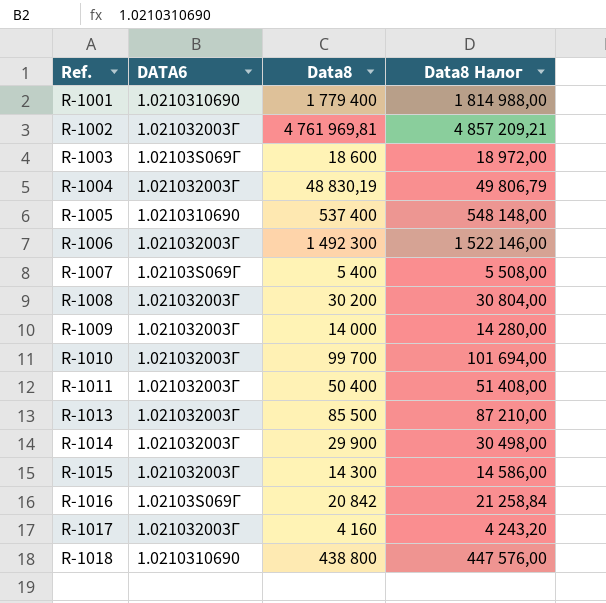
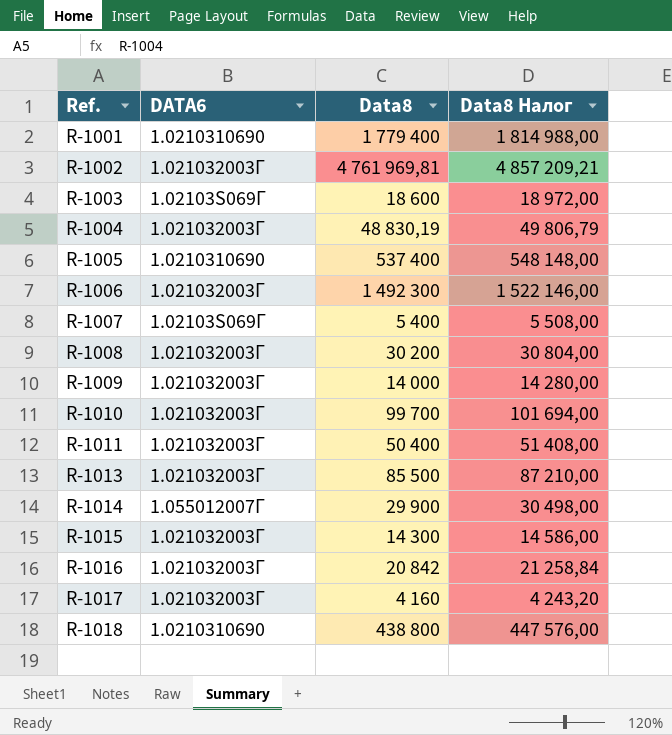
R-1014 | DATA6: 1.021032003Г -> 1.055012007Г
R-1016 | DATA6: 1.02103S069Г -> 1.021032003Г

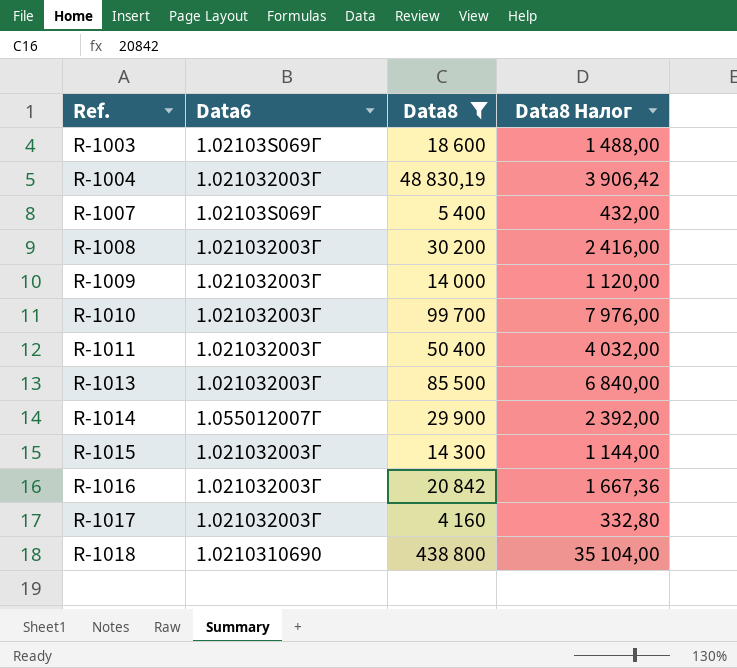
filter: none -> Data8 <= 438 800
column name: DATA6 -> Data6
column Data8 Налог | formula: [Data8] * 1,02 -> [Data8] * 0,08

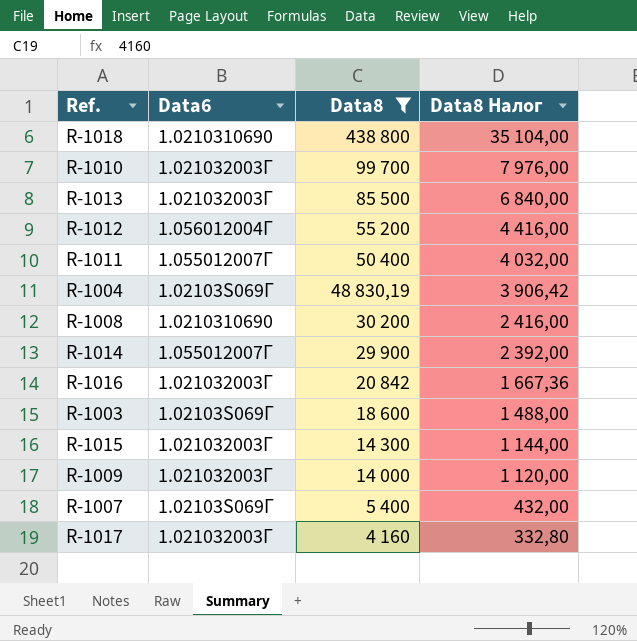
row order: Ref. ascending -> Data8 descending
row R-1012: none -> 1.056012004Г | 55 200 | 4 416,00
R-1011 | Data6: 1.021032003Г -> 1.055012007Г
R-1004 | Data6: 1.021032003Г -> 1.02103S069Г
R-1008 | Data6: 1.021032003Г -> 1.0210310690

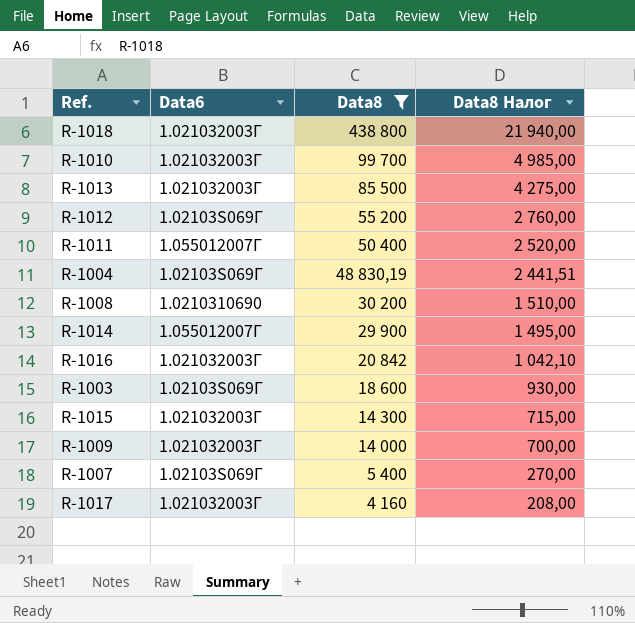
column Data8 Налог | formula: [Data8] * 0,08 -> [Data8] * 0,05
R-1018 | Data6: 1.0210310690 -> 1.021032003Г
R-1012 | Data6: 1.056012004Г -> 1.02103S069Г

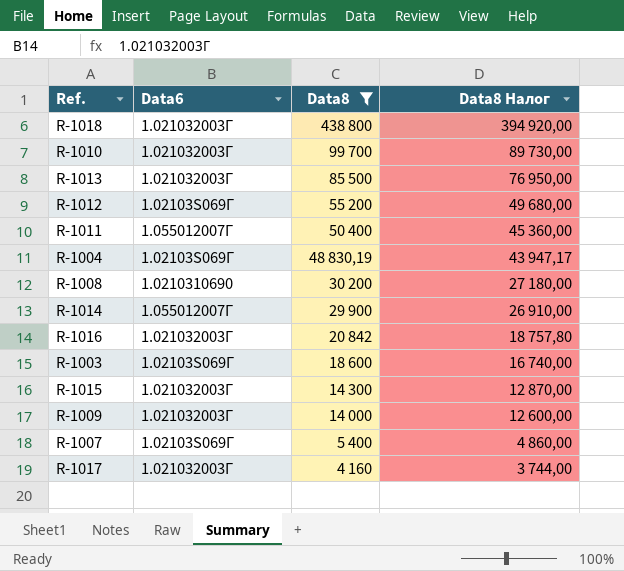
column Data8 Налог | formula: [Data8] * 0,05 -> [Data8] * 0,9

